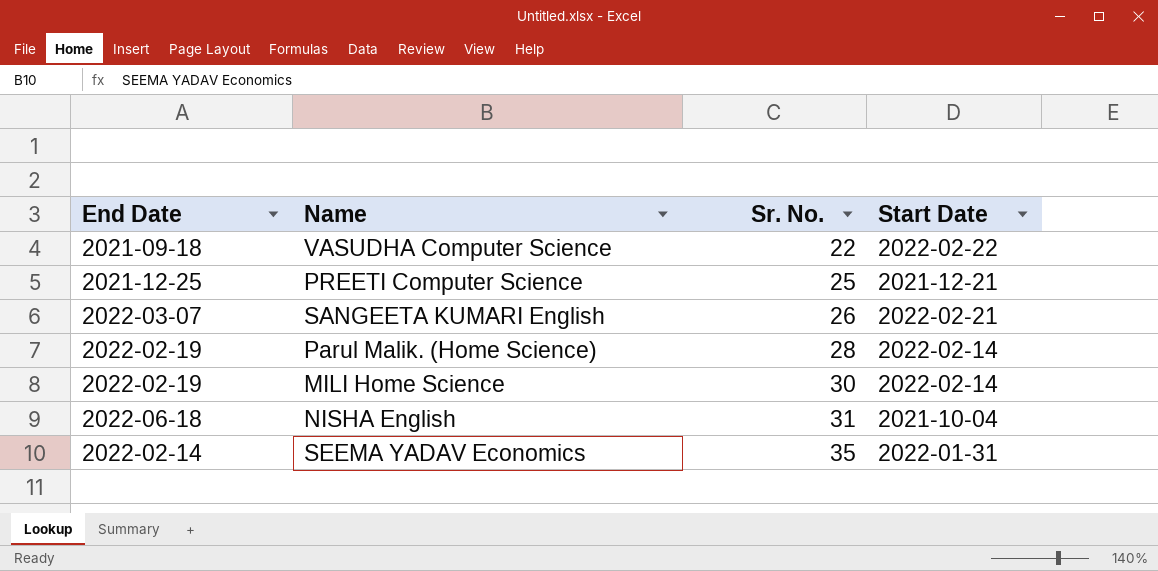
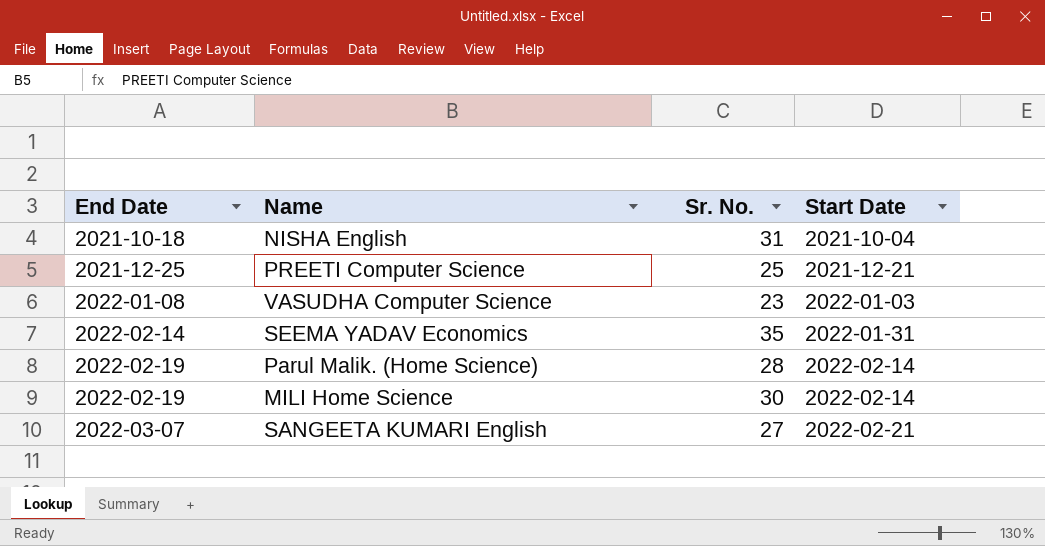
row order: Sr. No. ascending -> End Date ascending
NISHA English | End Date: 2022-06-18 -> 2021-10-18
VASUDHA Computer Science | End Date: 2021-09-18 -> 2022-01-08
VASUDHA Computer Science | Sr. No.: 22 -> 23
VASUDHA Computer Science | Start Date: 2022-02-22 -> 2022-01-03
SANGEETA KUMARI English | Sr. No.: 26 -> 27

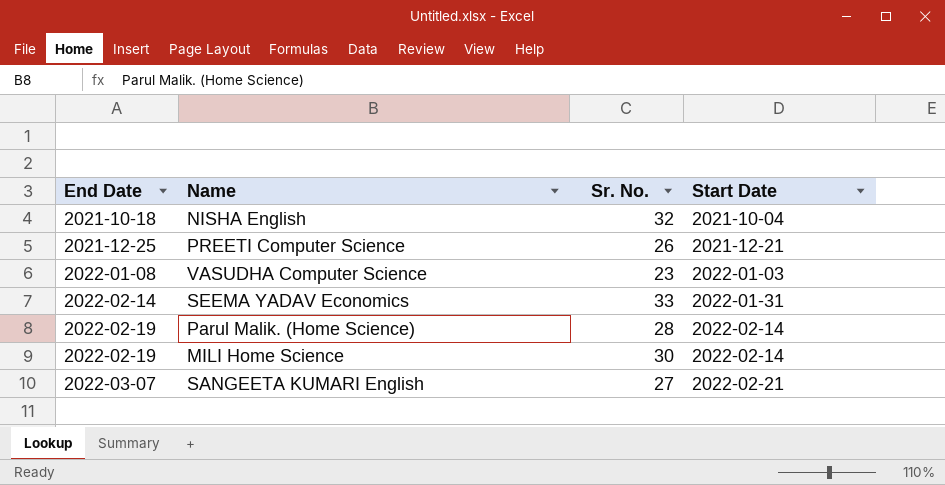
NISHA English | Sr. No.: 31 -> 32
PREETI Computer Science | Sr. No.: 25 -> 26
SEEMA YADAV Economics | Sr. No.: 35 -> 33

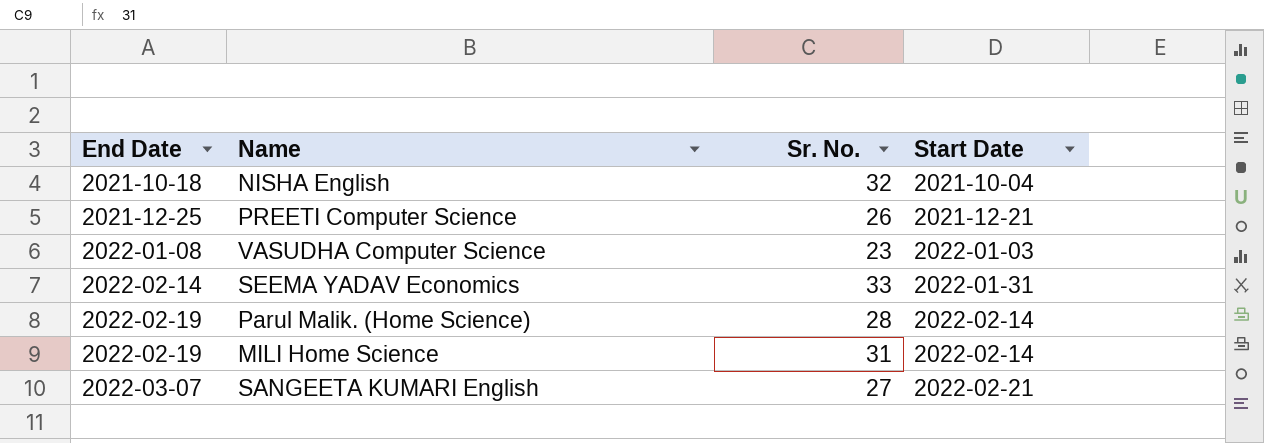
MILI Home Science | Sr. No.: 30 -> 31

